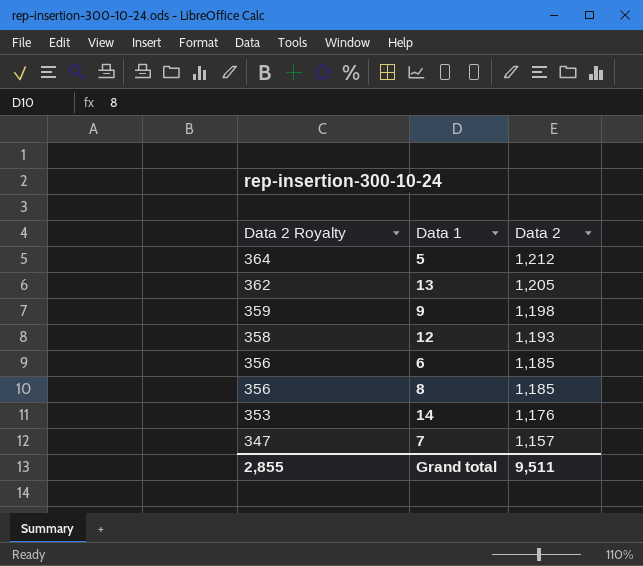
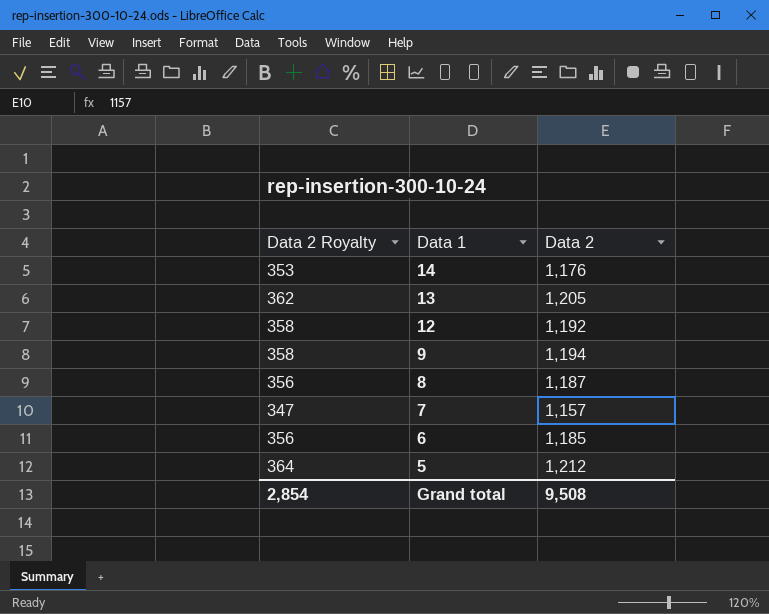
row order: Data 2 Royalty descending -> Data 1 descending
12 | Data 2: 1,193 -> 1,192
9 | Data 2 Royalty: 359 -> 358
9 | Data 2: 1,198 -> 1,194
8 | Data 2: 1,185 -> 1,187
Grand total | Data 2 Royalty: 2,855 -> 2,854
Grand total | Data 2: 9,511 -> 9,508

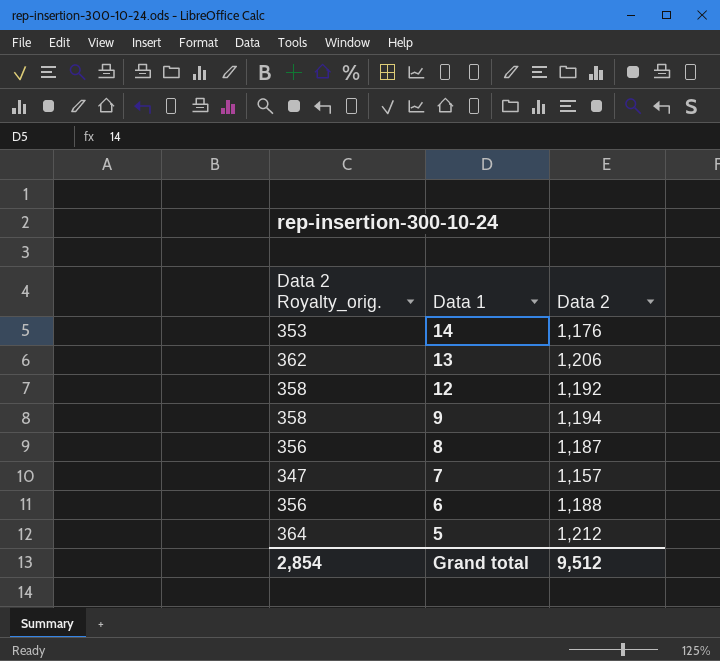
column name: Data 2 Royalty -> Data 2 Royalty_orig.
13 | Data 2: 1,205 -> 1,206
6 | Data 2: 1,185 -> 1,188
Grand total | Data 2: 9,508 -> 9,512

